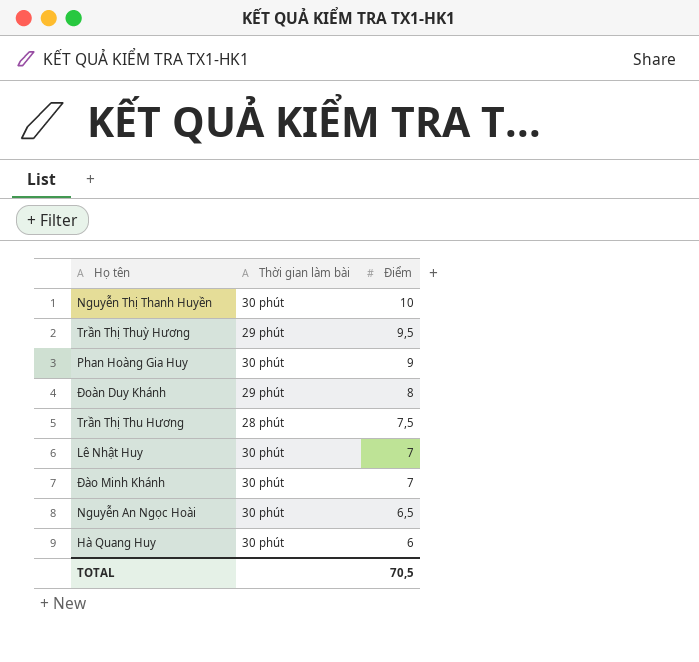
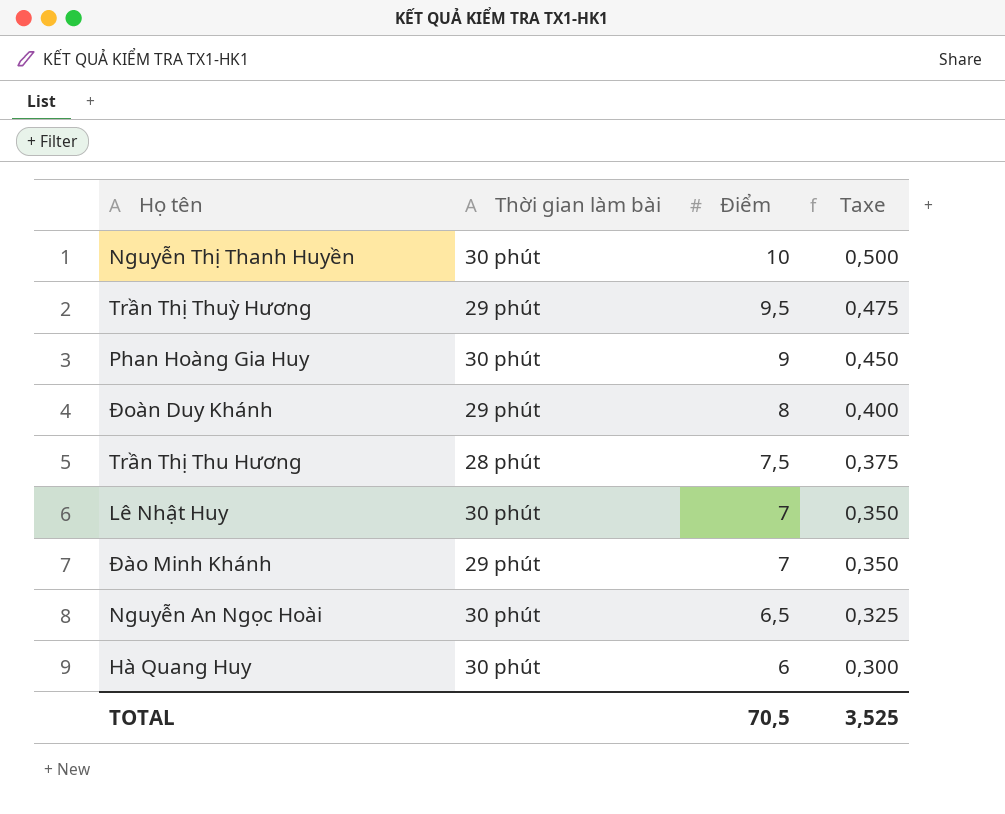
column Taxe | formula: none -> [Điểm] * 0,05
Đào Minh Khánh | Thời gian làm bài: 30 phút -> 29 phút

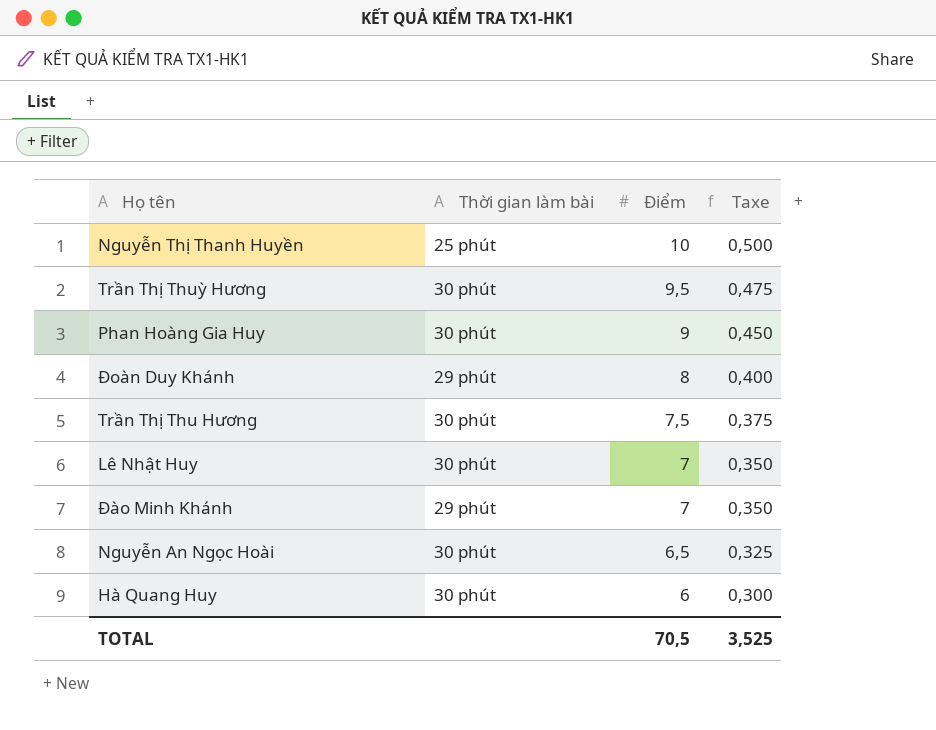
Nguyễn Thị Thanh Huyền | Thời gian làm bài: 30 phút -> 25 phút
Trần Thị Thuỳ Hương | Thời gian làm bài: 29 phút -> 30 phút
Trần Thị Thu Hương | Thời gian làm bài: 28 phút -> 30 phút

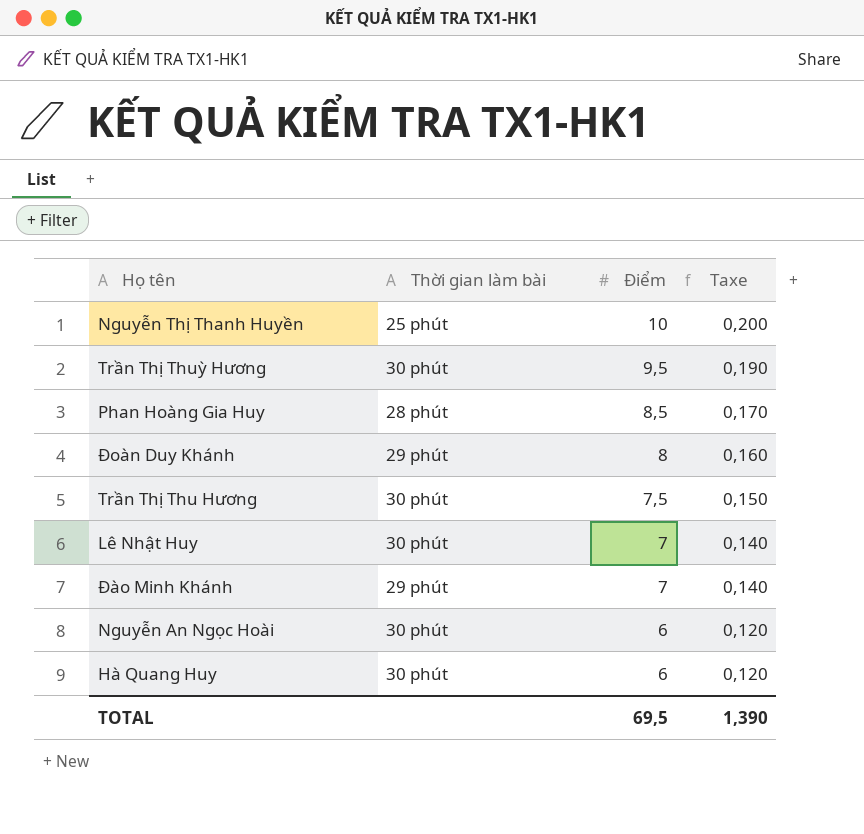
column Taxe | formula: [Điểm] * 0,05 -> [Điểm] * 0,02
Phan Hoàng Gia Huy | Thời gian làm bài: 30 phút -> 28 phút
Phan Hoàng Gia Huy | Điểm: 9 -> 8,5
Nguyễn An Ngọc Hoài | Điểm: 6,5 -> 6
TOTAL | Điểm: 70,5 -> 69,5
TOTAL | Taxe: 3,525 -> 1,390

